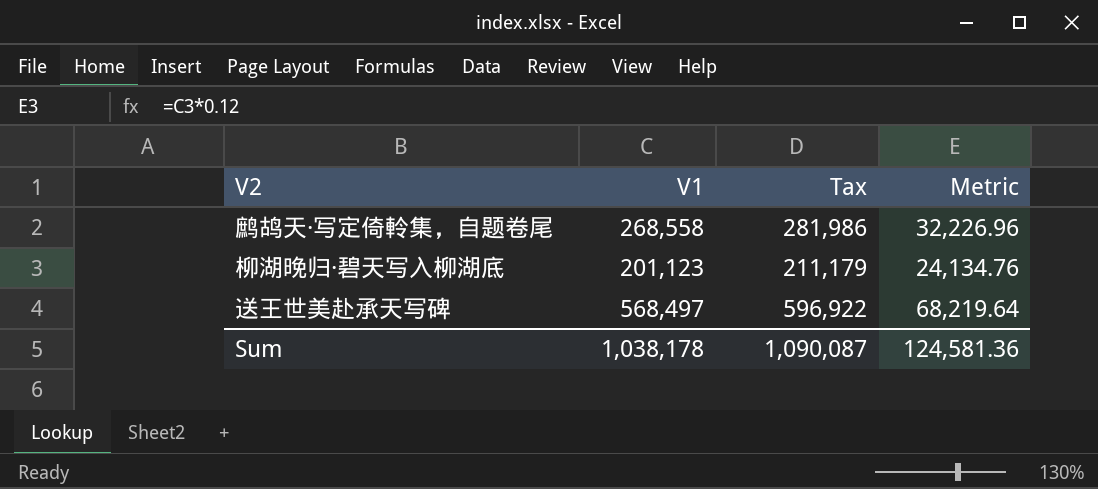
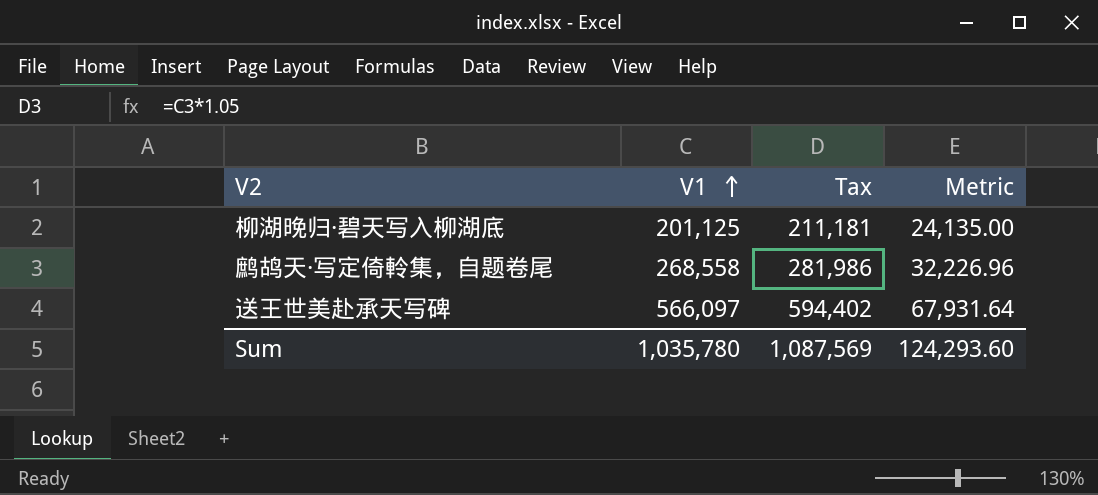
row order: none -> V1 ascending
柳湖晚归·碧天写入柳湖底 | V1: 201,123 -> 201,125
柳湖晚归·碧天写入柳湖底 | Tax: 211,179 -> 211,181
柳湖晚归·碧天写入柳湖底 | Metric: 24,134.76 -> 24,135.00
送王世美赴承天写碑 | V1: 568,497 -> 566,097
送王世美赴承天写碑 | Tax: 596,922 -> 594,402
送王世美赴承天写碑 | Metric: 68,219.64 -> 67,931.64
Sum | V1: 1,038,178 -> 1,035,780
Sum | Tax: 1,090,087 -> 1,087,569
Sum | Metric: 124,581.36 -> 124,293.60

